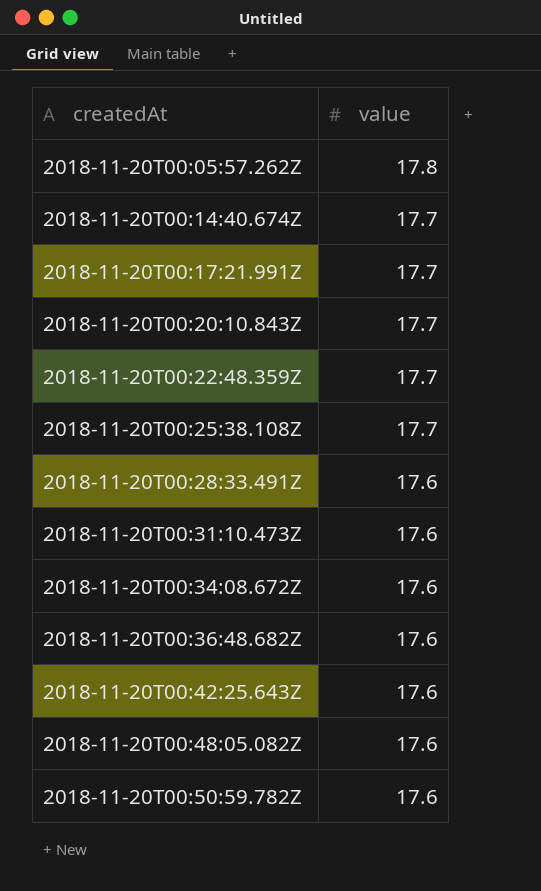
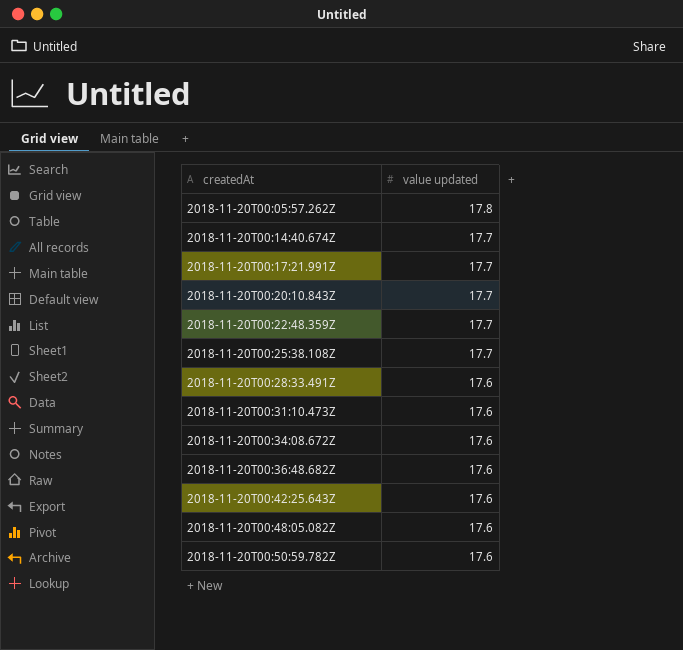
column name: value -> value updated

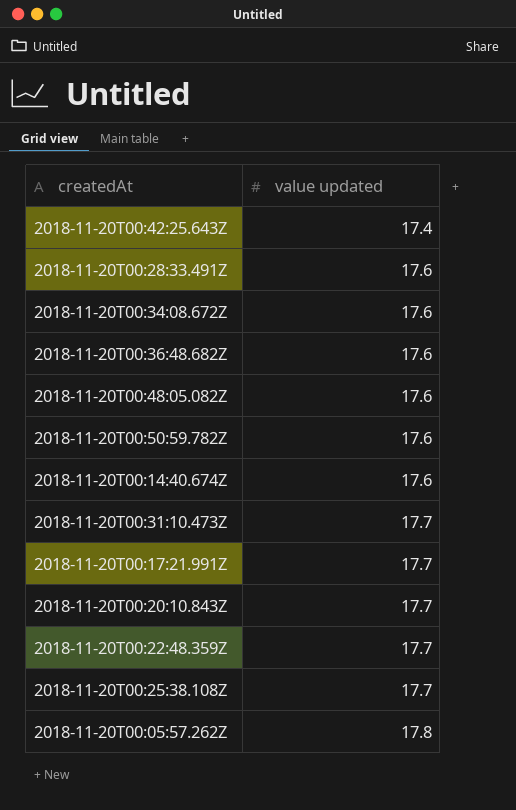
row order: createdAt ascending -> value updated ascending
2018-11-20T00:42:25.643Z | value updated: 17.6 -> 17.4
2018-11-20T00:14:40.674Z | value updated: 17.7 -> 17.6
2018-11-20T00:31:10.473Z | value updated: 17.6 -> 17.7

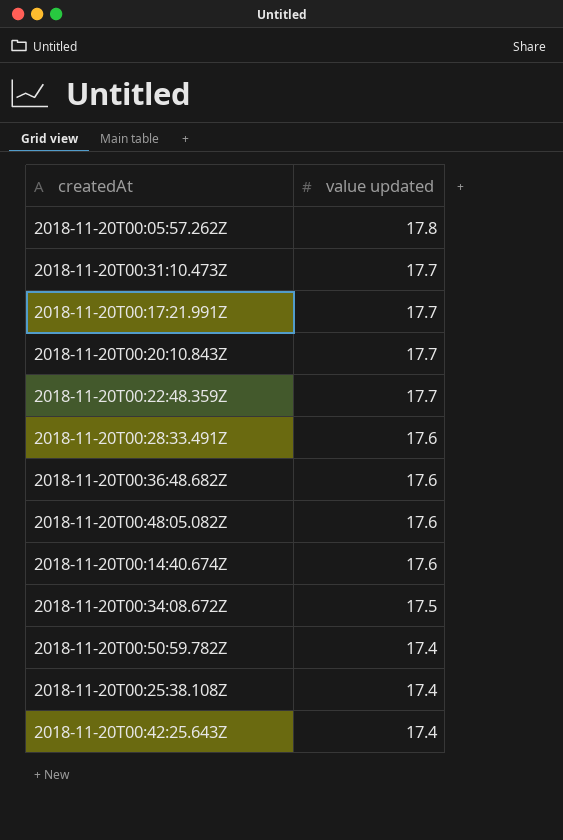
row order: value updated ascending -> value updated descending
2018-11-20T00:34:08.672Z | value updated: 17.6 -> 17.5
2018-11-20T00:50:59.782Z | value updated: 17.6 -> 17.4
2018-11-20T00:25:38.108Z | value updated: 17.7 -> 17.4

